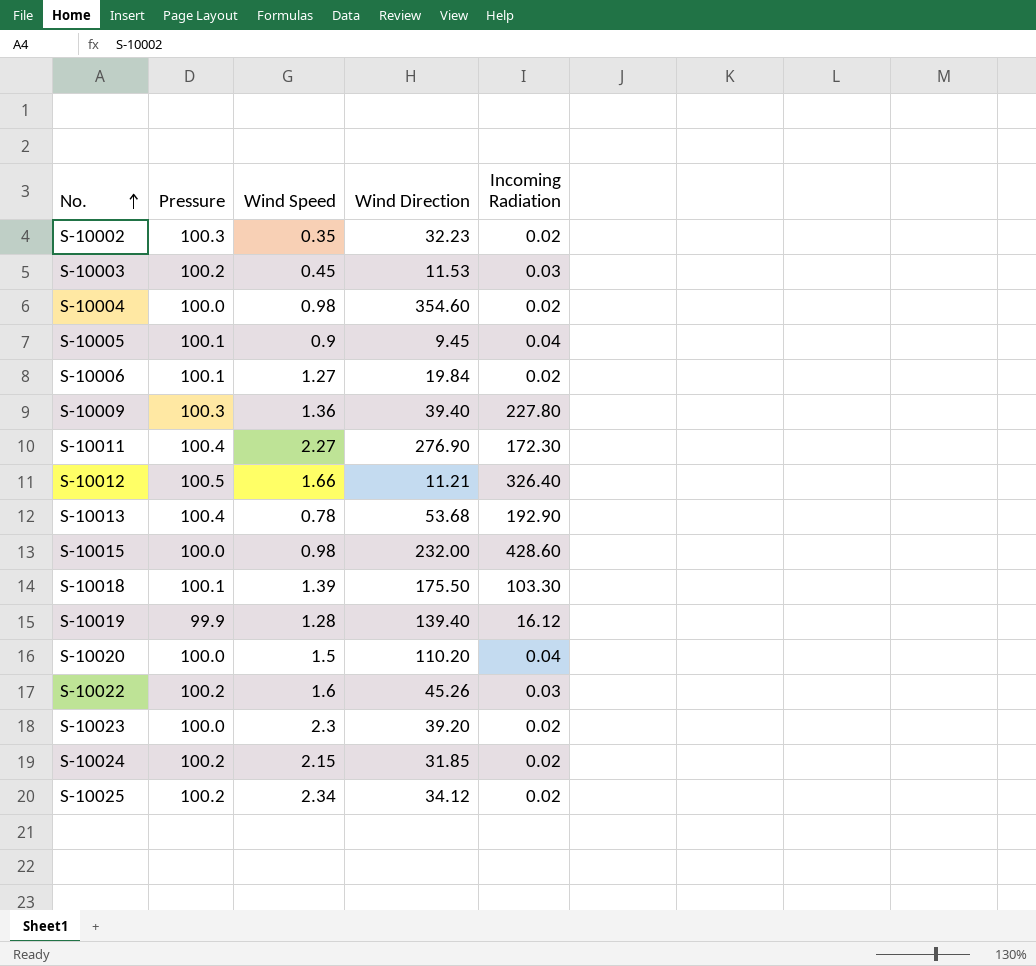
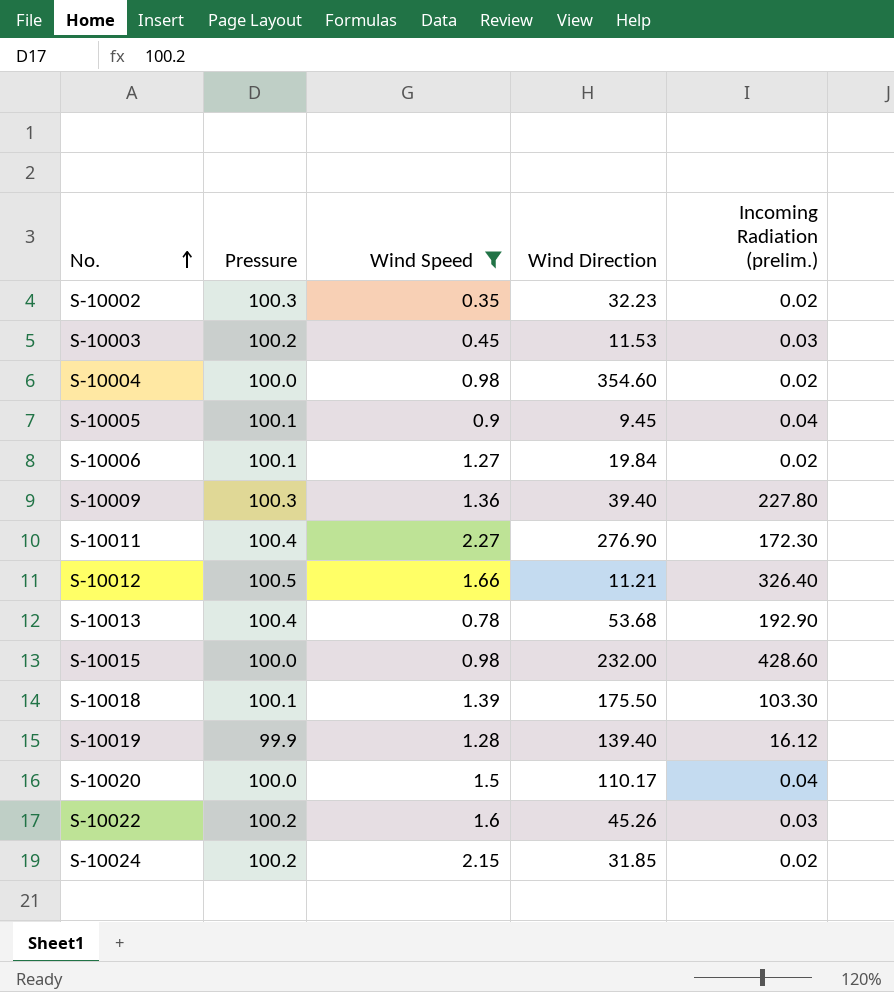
filter: none -> Wind Speed <= 2.27
column name: Incoming Radiation -> Incoming Radiation (prelim.)
S-10020 | Wind Direction: 110.20 -> 110.17

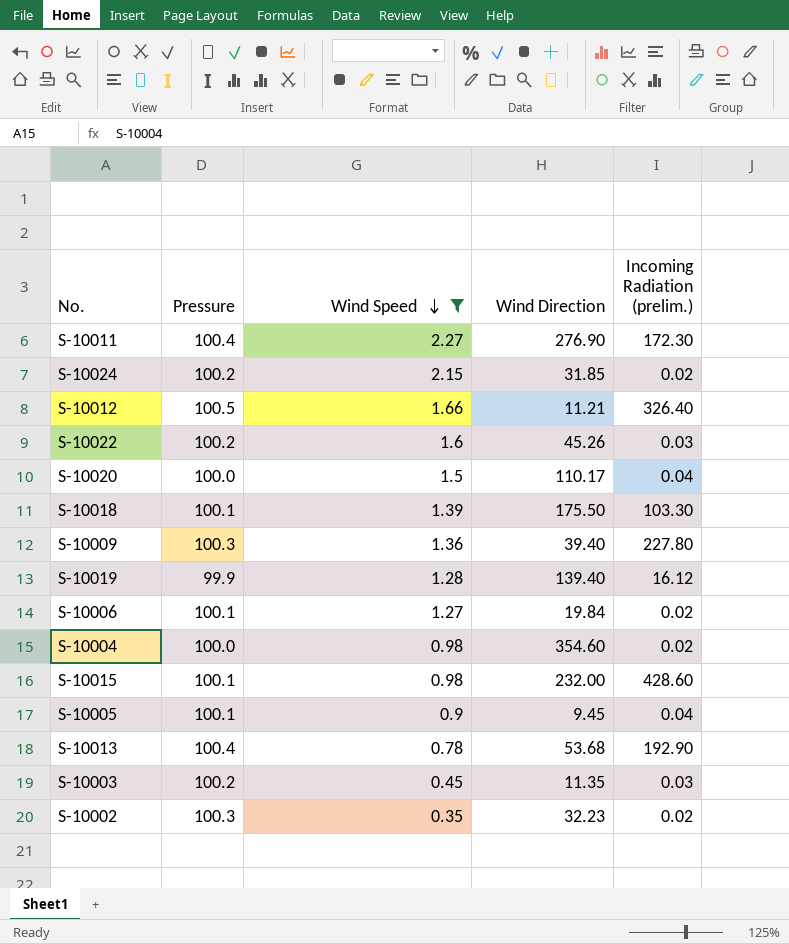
row order: No. ascending -> Wind Speed descending
S-10015 | Pressure: 100.0 -> 100.1
S-10003 | Wind Direction: 11.53 -> 11.35

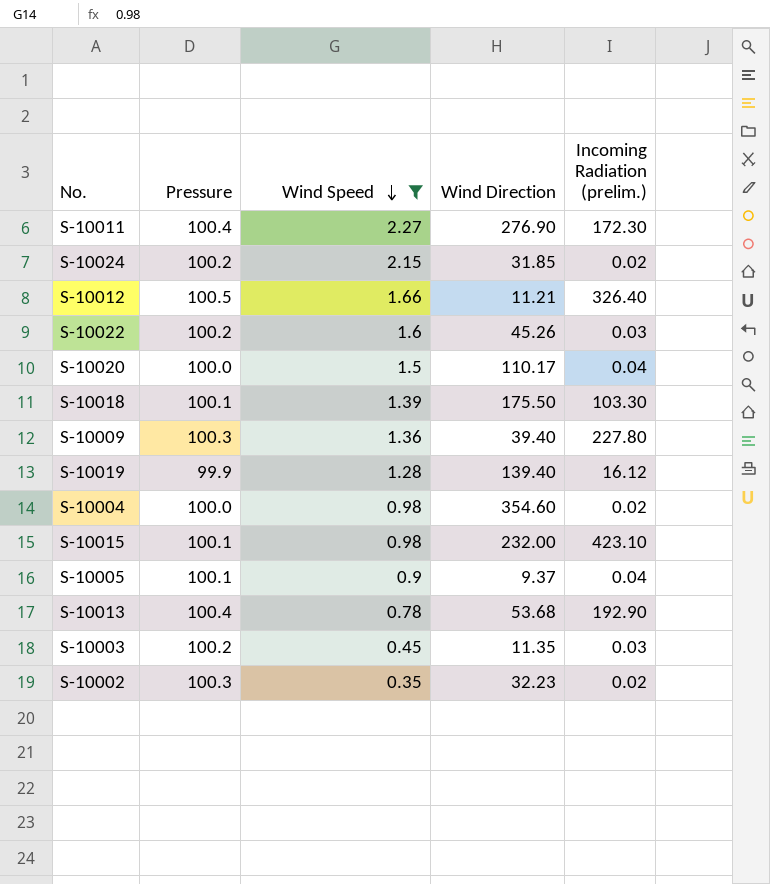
row S-10006: 100.1 | 1.27 | 19.84 | 0.02 -> none
S-10015 | Incoming Radiation (prelim.): 428.60 -> 423.10
S-10005 | Wind Direction: 9.45 -> 9.37

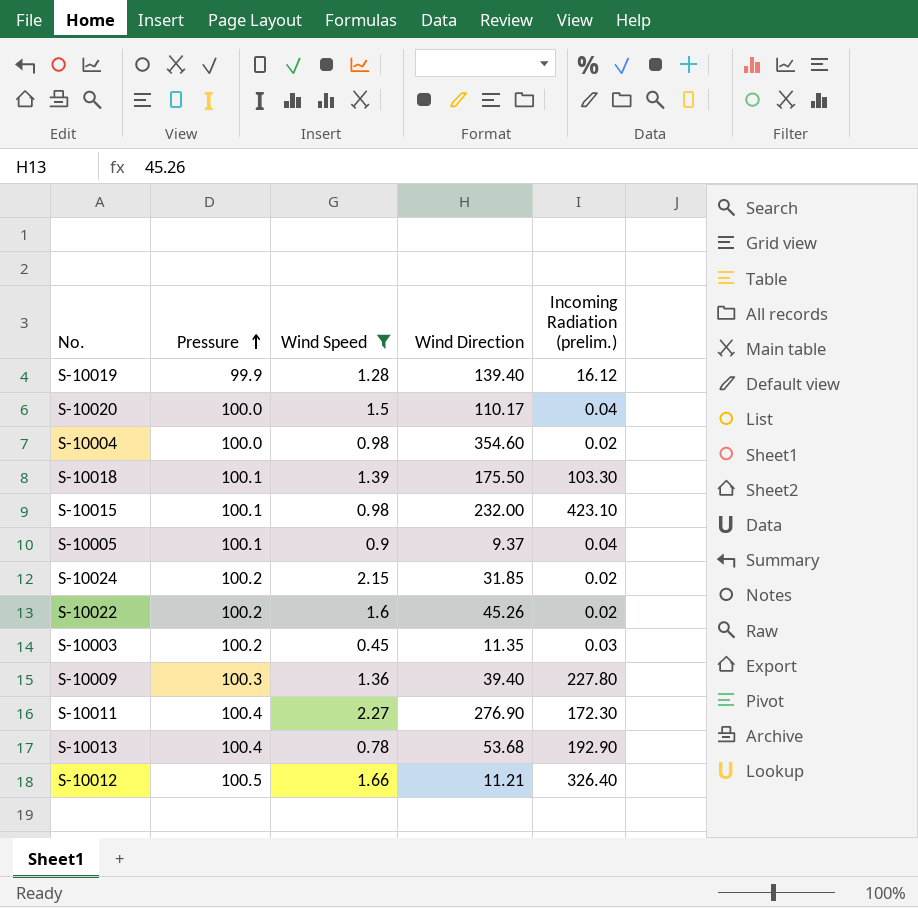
row order: Wind Speed descending -> Pressure ascending
row S-10002: 100.3 | 0.35 | 32.23 | 0.02 -> none
S-10022 | Incoming Radiation (prelim.): 0.03 -> 0.02

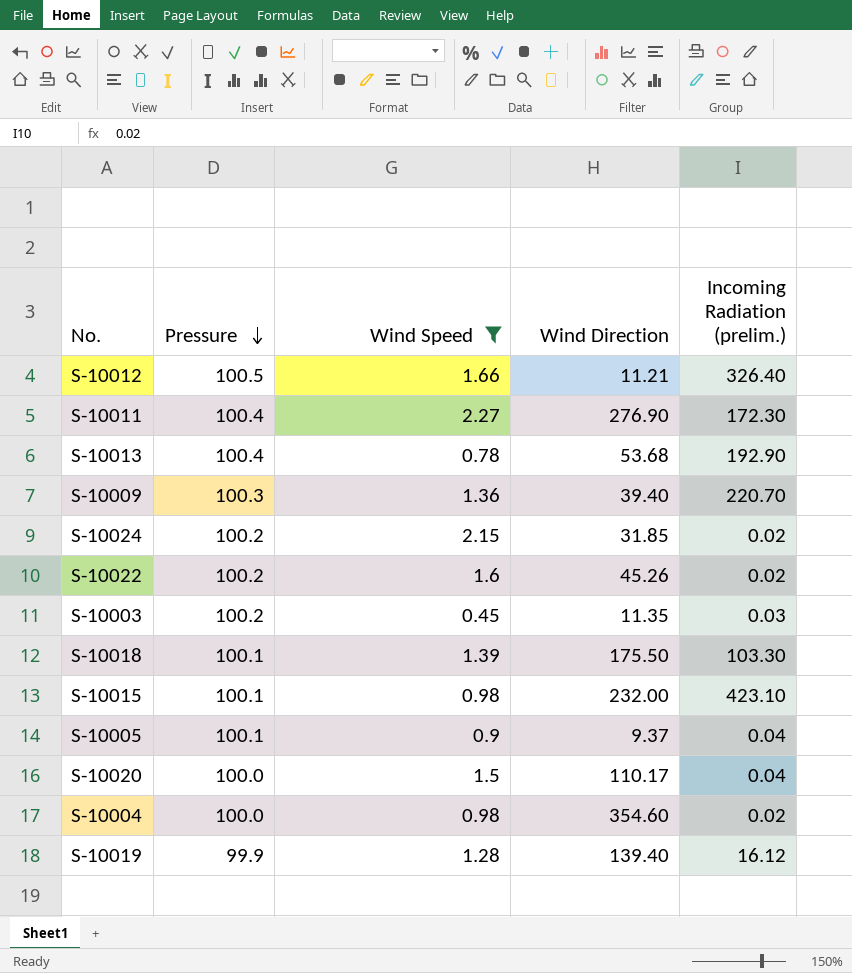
row order: Pressure ascending -> Pressure descending
S-10009 | Incoming Radiation (prelim.): 227.80 -> 220.70

